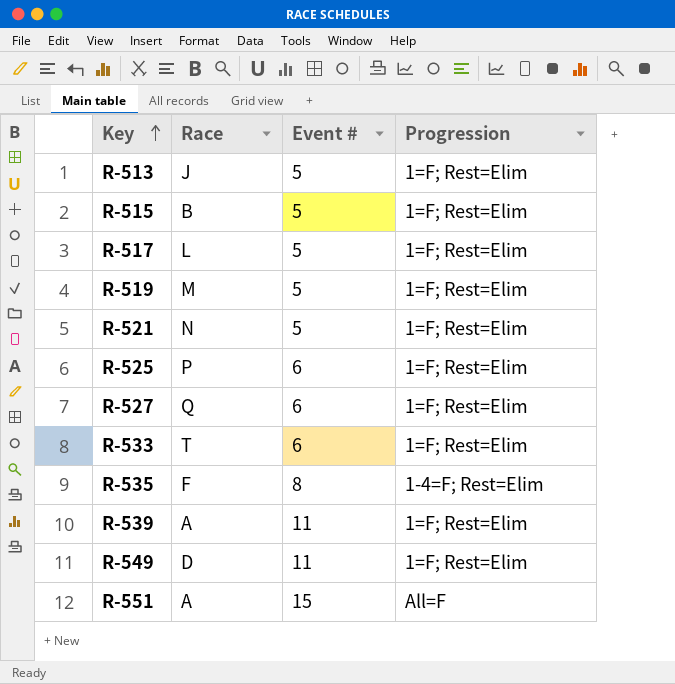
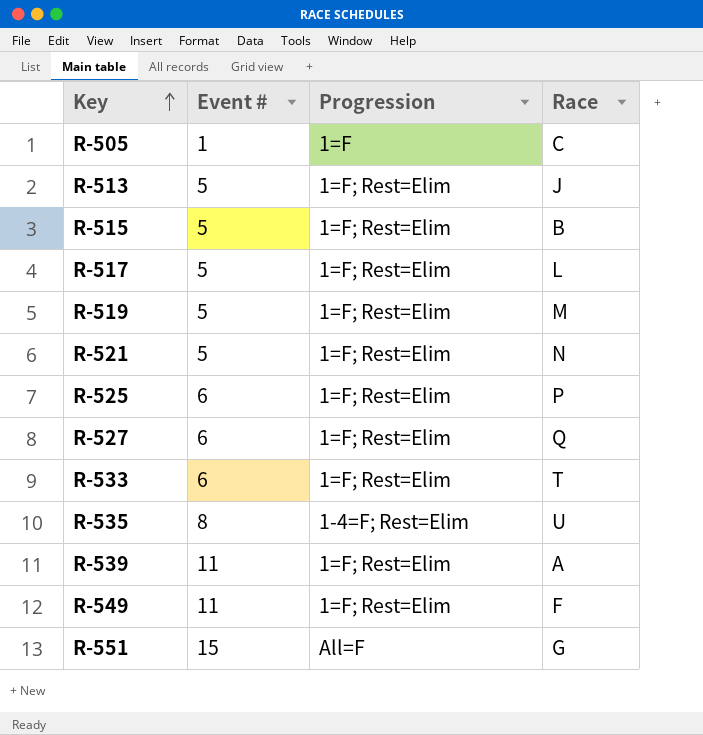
column Race | position: 2 -> 4
row R-505: none -> 1 | 1=F | C
R-535 | Race: F -> U
R-549 | Race: D -> F
R-551 | Race: A -> G

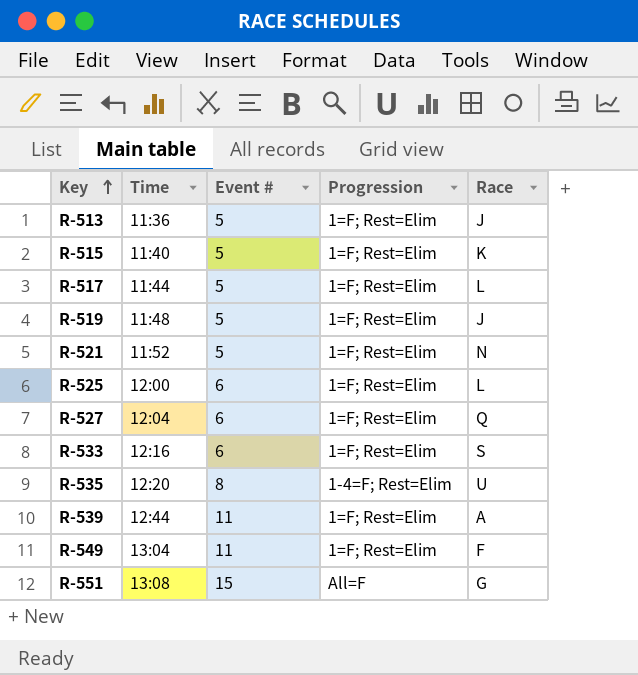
column Time | position: none -> 2
row R-505: 1 | 1=F | C -> none
R-515 | Race: B -> K
R-519 | Race: M -> J
R-525 | Race: P -> L
R-533 | Race: T -> S

